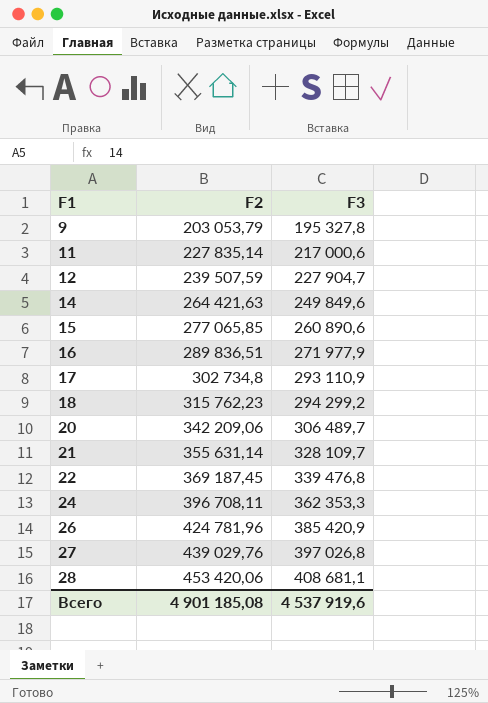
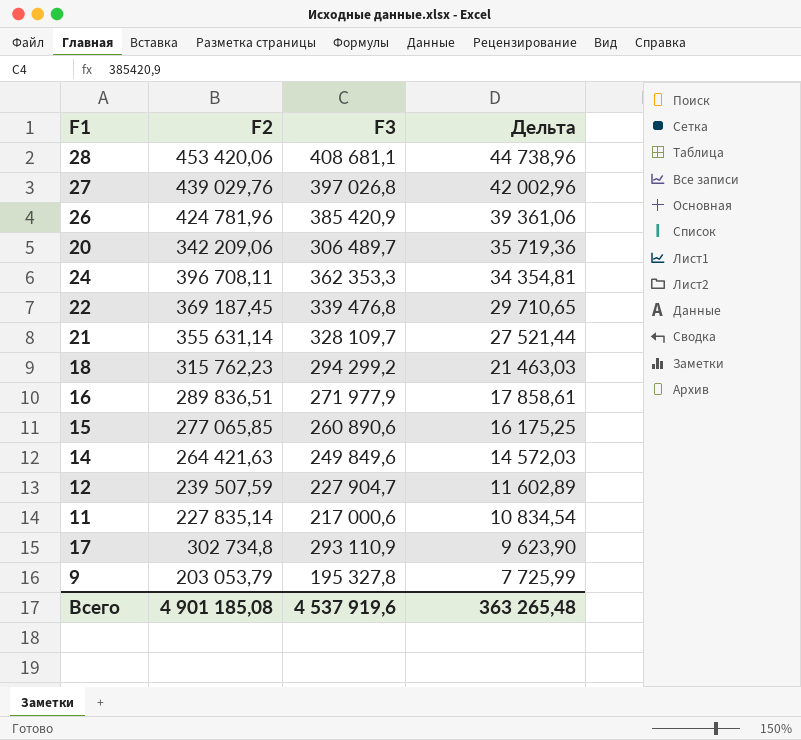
row order: F1 ascending -> Дельта descending
column Дельта | formula: none -> [F2] - [F3]

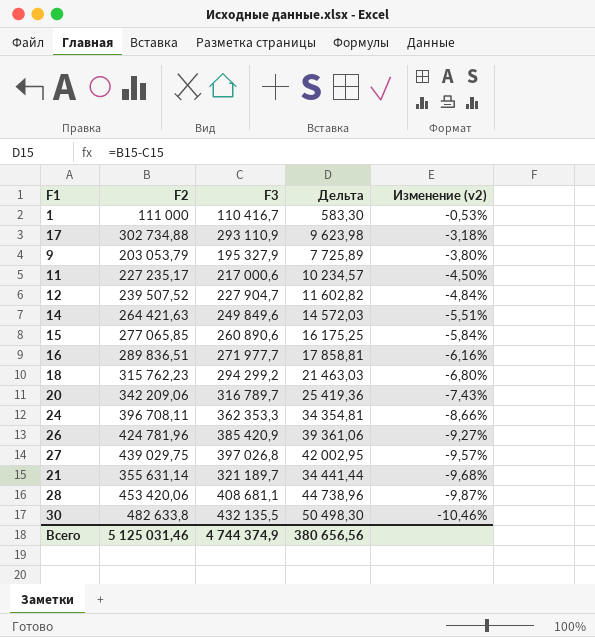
row order: Дельта descending -> Изменение (v2) descending
column Изменение (v2) | formula: none -> ([F3] - [F2]) / [F2]
row 22: 369 187,45 | 339 476,8 | 29 710,65 -> none
row 1: none -> 111 000 | 110 416,7 | 583,30 | -0,53%
17 | F2: 302 734,8 -> 302 734,88
17 | Дельта: 9 623,90 -> 9 623,98
9 | F3: 195 327,8 -> 195 327,9
9 | Дельта: 7 725,99 -> 7 725,89
11 | F2: 227 835,14 -> 227 235,17
11 | Дельта: 10 834,54 -> 10 234,57
12 | F2: 239 507,59 -> 239 507,52
12 | Дельта: 11 602,89 -> 11 602,82
16 | F3: 271 977,9 -> 271 977,7
16 | Дельта: 17 858,61 -> 17 858,81
20 | F3: 306 489,7 -> 316 789,7
20 | Дельта: 35 719,36 -> 25 419,36
27 | F2: 439 029,76 -> 439 029,75
27 | Дельта: 42 002,96 -> 42 002,95
21 | F3: 328 109,7 -> 321 189,7
21 | Дельта: 27 521,44 -> 34 441,44
row 30: none -> 482 633,8 | 432 135,5 | 50 498,30 | -10,46%
Всего | F2: 4 901 185,08 -> 5 125 031,46
Всего | F3: 4 537 919,6 -> 4 744 374,9
Всего | Дельта: 363 265,48 -> 380 656,56

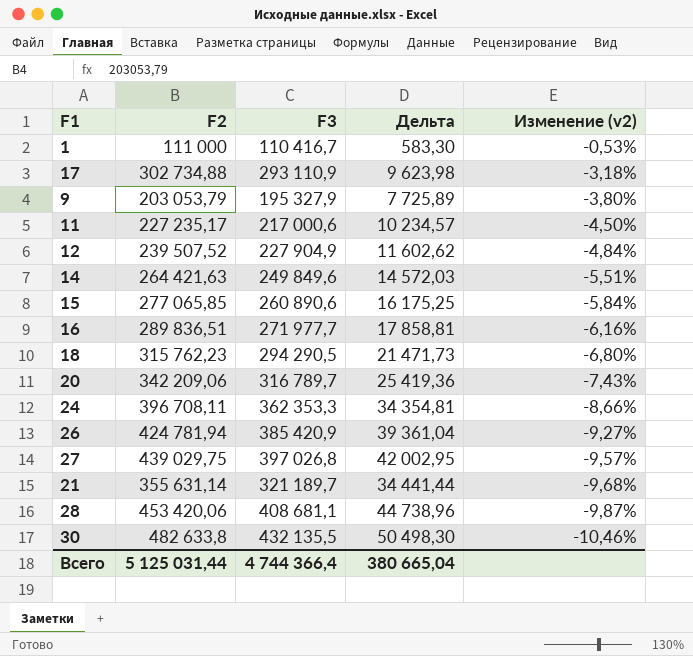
12 | F3: 227 904,7 -> 227 904,9
12 | Дельта: 11 602,82 -> 11 602,62
18 | F3: 294 299,2 -> 294 290,5
18 | Дельта: 21 463,03 -> 21 471,73
26 | F2: 424 781,96 -> 424 781,94
26 | Дельта: 39 361,06 -> 39 361,04
Всего | F2: 5 125 031,46 -> 5 125 031,44
Всего | F3: 4 744 374,9 -> 4 744 366,4
Всего | Дельта: 380 656,56 -> 380 665,04

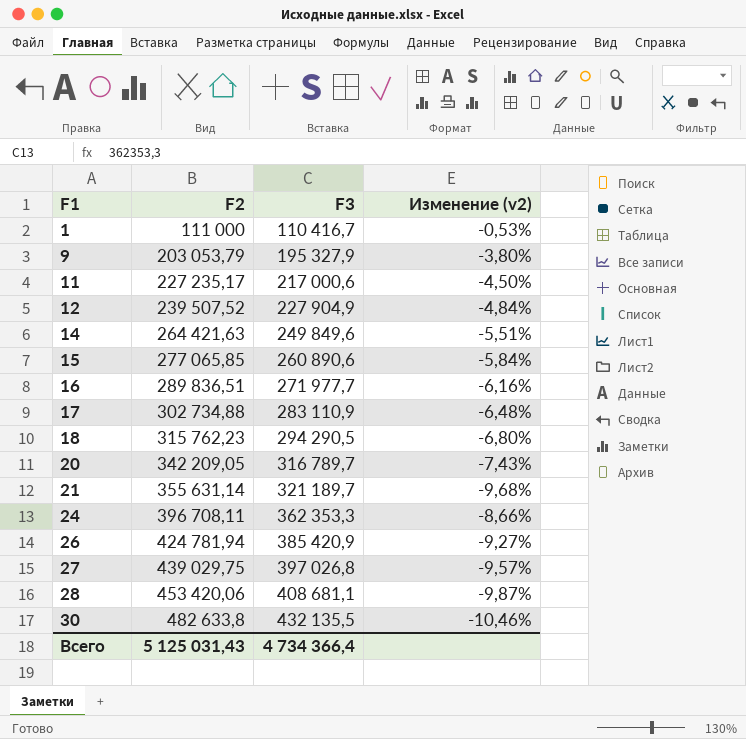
row order: Изменение (v2) descending -> F1 ascending
column Дельта | formula: [F2] - [F3] -> none
17 | F3: 293 110,9 -> 283 110,9
17 | Изменение (v2): -3,18% -> -6,48%
20 | F2: 342 209,06 -> 342 209,05
Всего | F2: 5 125 031,44 -> 5 125 031,43
Всего | F3: 4 744 366,4 -> 4 734 366,4

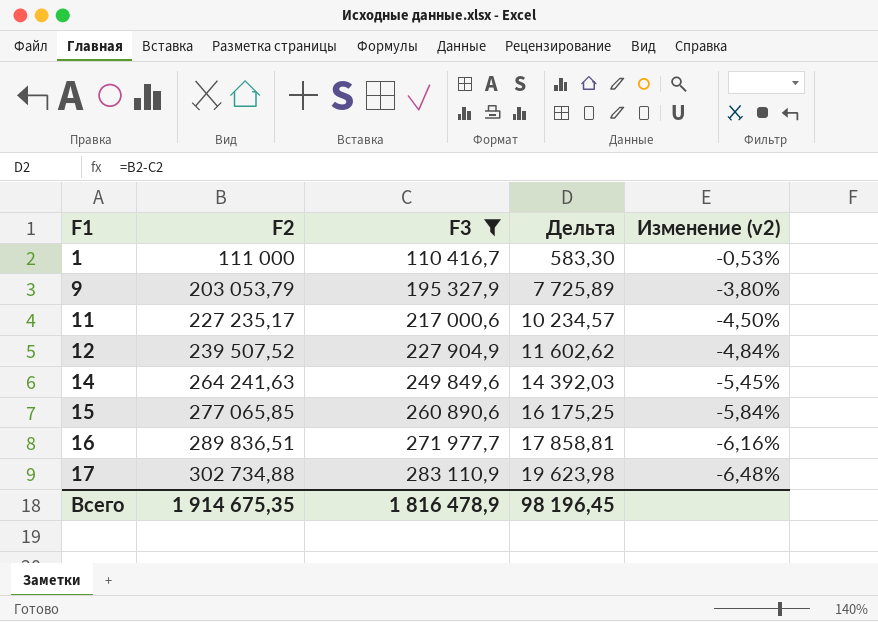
filter: none -> F3 <= 283 110,9
column Дельта | formula: none -> [F2] - [F3]
14 | F2: 264 421,63 -> 264 241,63
14 | Изменение (v2): -5,51% -> -5,45%
Всего | F2: 5 125 031,43 -> 1 914 675,35
Всего | F3: 4 734 366,4 -> 1 816 478,9

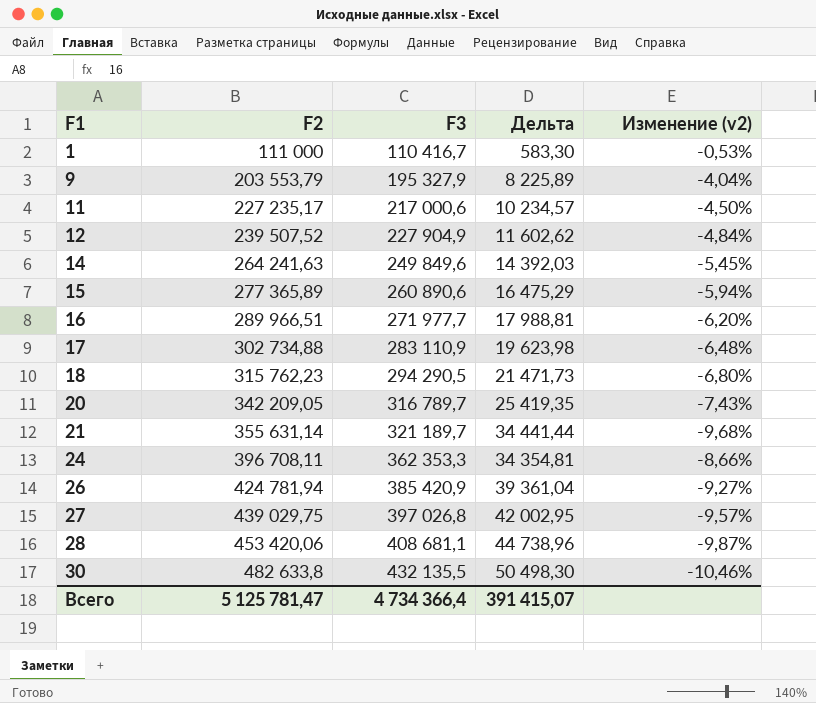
filter: F3 <= 283 110,9 -> none
9 | F2: 203 053,79 -> 203 553,79
9 | Дельта: 7 725,89 -> 8 225,89
9 | Изменение (v2): -3,80% -> -4,04%
15 | F2: 277 065,85 -> 277 365,89
15 | Дельта: 16 175,25 -> 16 475,29
15 | Изменение (v2): -5,84% -> -5,94%
16 | F2: 289 836,51 -> 289 966,51
16 | Дельта: 17 858,81 -> 17 988,81
16 | Изменение (v2): -6,16% -> -6,20%
Всего | F2: 1 914 675,35 -> 5 125 781,47
Всего | F3: 1 816 478,9 -> 4 734 366,4
Всего | Дельта: 98 196,45 -> 391 415,07

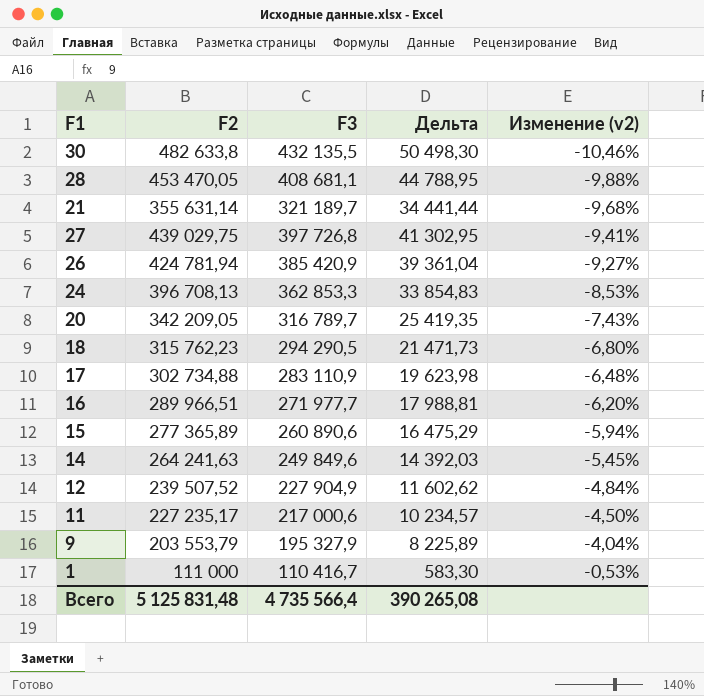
row order: F1 ascending -> Изменение (v2) ascending
28 | F2: 453 420,06 -> 453 470,05
28 | Дельта: 44 738,96 -> 44 788,95
28 | Изменение (v2): -9,87% -> -9,88%
27 | F3: 397 026,8 -> 397 726,8
27 | Дельта: 42 002,95 -> 41 302,95
27 | Изменение (v2): -9,57% -> -9,41%
24 | F2: 396 708,11 -> 396 708,13
24 | F3: 362 353,3 -> 362 853,3
24 | Дельта: 34 354,81 -> 33 854,83
24 | Изменение (v2): -8,66% -> -8,53%
Всего | F2: 5 125 781,47 -> 5 125 831,48
Всего | F3: 4 734 366,4 -> 4 735 566,4
Всего | Дельта: 391 415,07 -> 390 265,08

